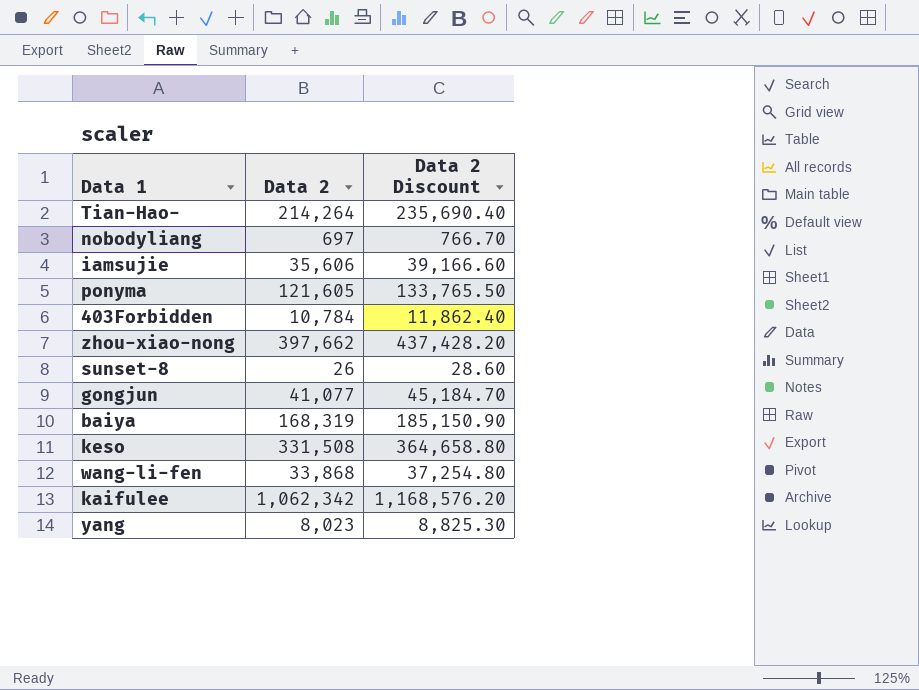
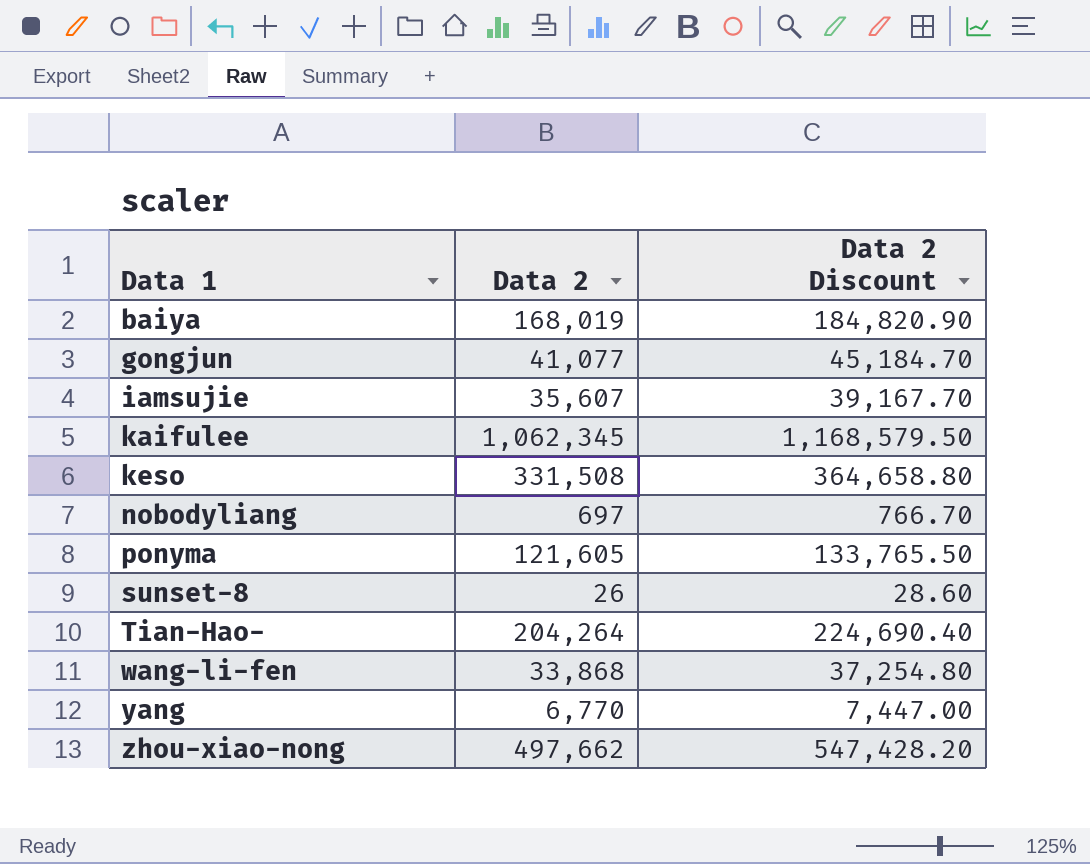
row order: none -> Data 1 ascending
row 403Forbidden: 10,784 | 11,862.40 -> none
baiya | Data 2: 168,319 -> 168,019
baiya | Data 2 Discount: 185,150.90 -> 184,820.90
iamsujie | Data 2: 35,606 -> 35,607
iamsujie | Data 2 Discount: 39,166.60 -> 39,167.70
kaifulee | Data 2: 1,062,342 -> 1,062,345
kaifulee | Data 2 Discount: 1,168,576.20 -> 1,168,579.50
Tian-Hao- | Data 2: 214,264 -> 204,264
Tian-Hao- | Data 2 Discount: 235,690.40 -> 224,690.40
yang | Data 2: 8,023 -> 6,770
yang | Data 2 Discount: 8,825.30 -> 7,447.00
zhou-xiao-nong | Data 2: 397,662 -> 497,662
zhou-xiao-nong | Data 2 Discount: 437,428.20 -> 547,428.20

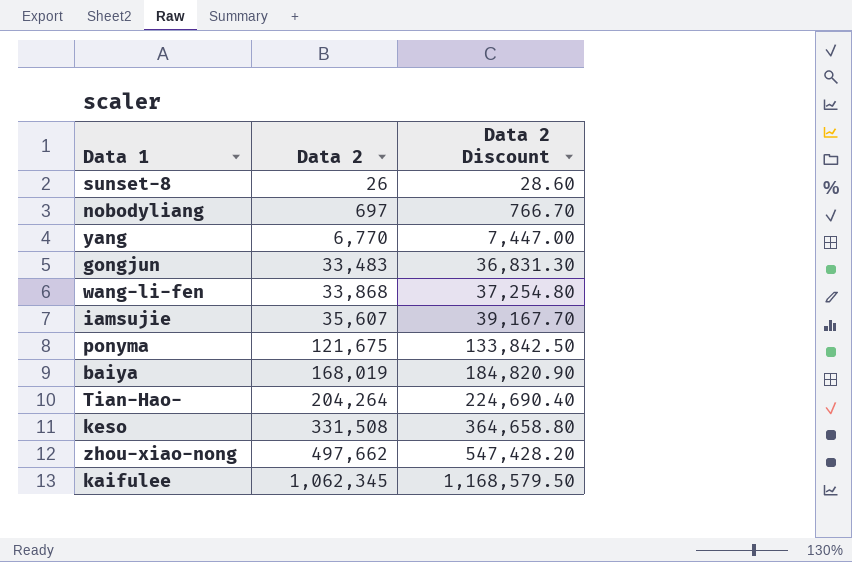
row order: Data 1 ascending -> Data 2 ascending
gongjun | Data 2: 41,077 -> 33,483
gongjun | Data 2 Discount: 45,184.70 -> 36,831.30
ponyma | Data 2: 121,605 -> 121,675
ponyma | Data 2 Discount: 133,765.50 -> 133,842.50

